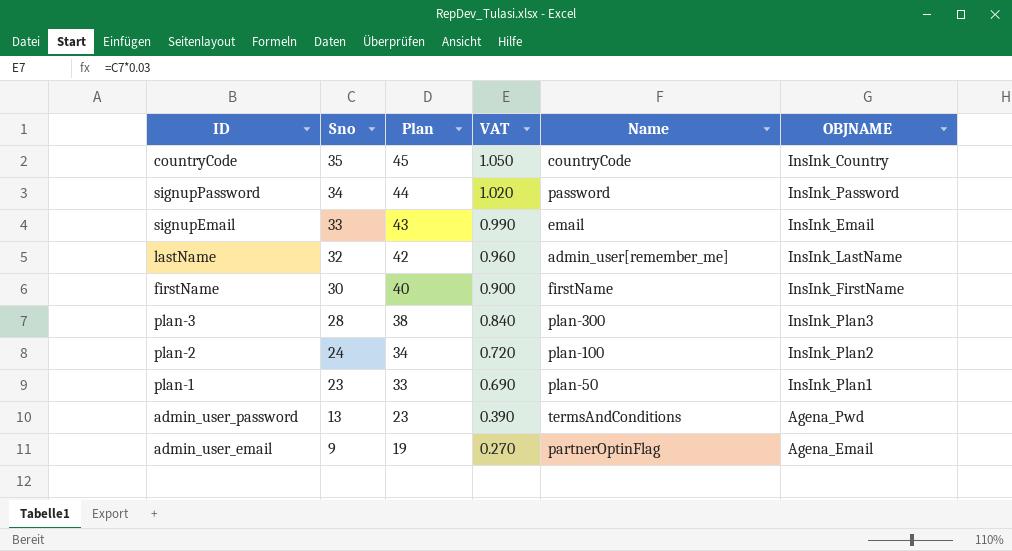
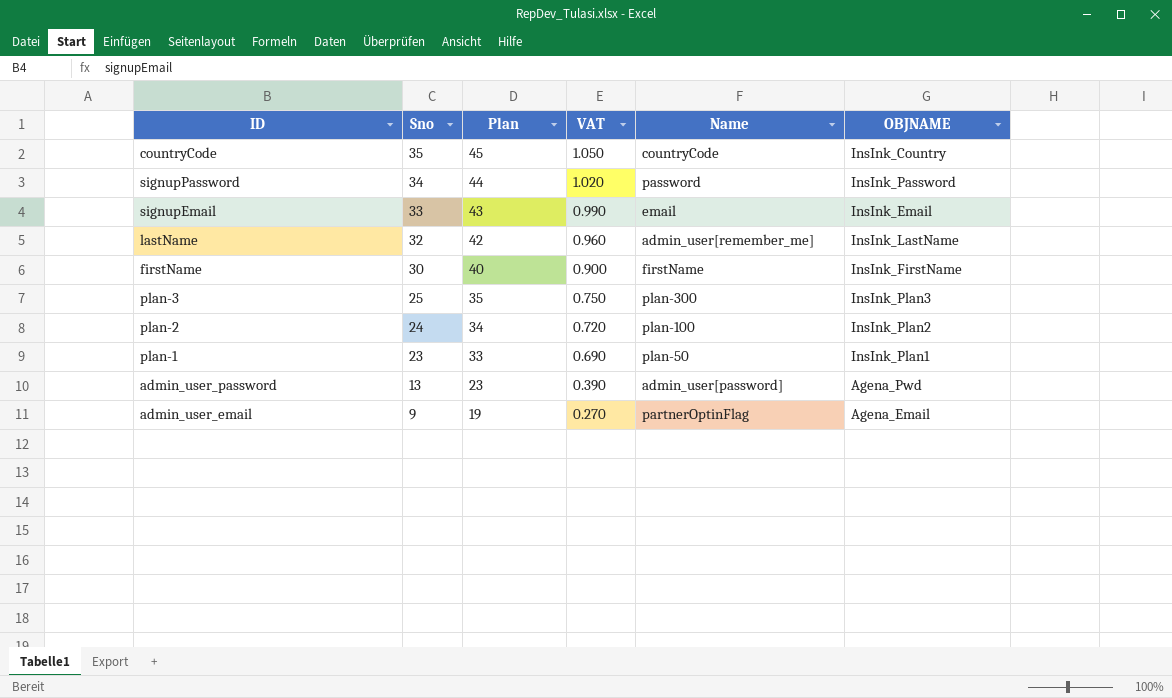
plan-3 | Sno: 28 -> 25
plan-3 | Plan: 38 -> 35
plan-3 | VAT: 0.840 -> 0.750
admin_user_password | Name: termsAndConditions -> admin_user[password]

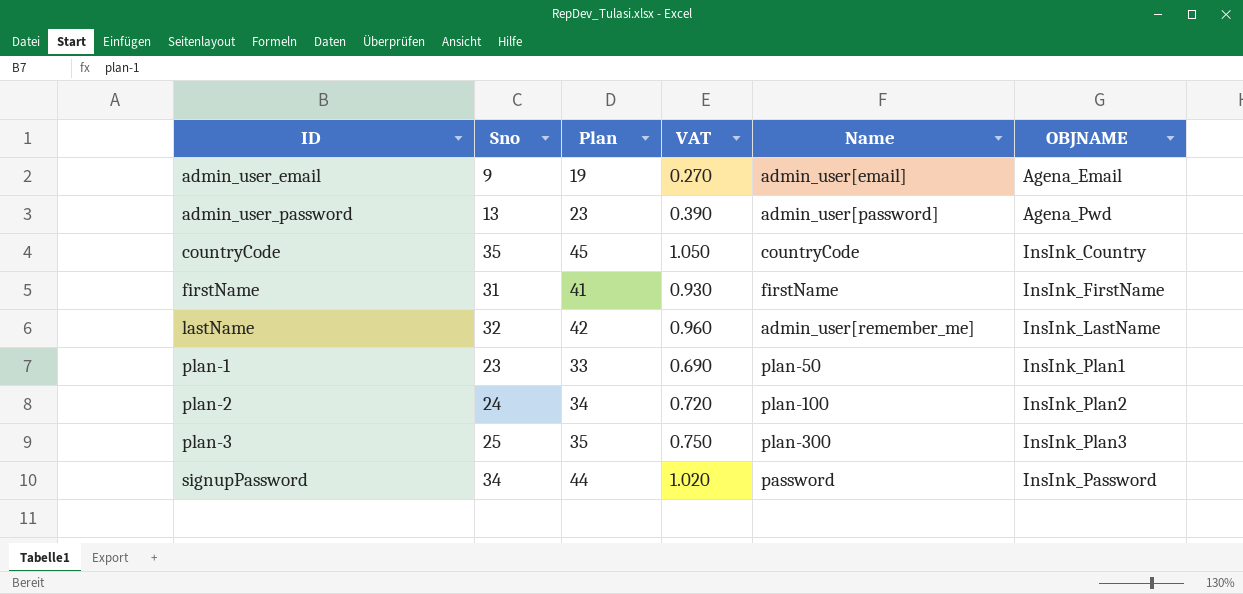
row order: Sno descending -> ID ascending
row signupEmail: 33 | 43 | 0.990 | email | InsInk_Email -> none
admin_user_email | Name: partnerOptinFlag -> admin_user[email]
firstName | Sno: 30 -> 31
firstName | Plan: 40 -> 41
firstName | VAT: 0.900 -> 0.930

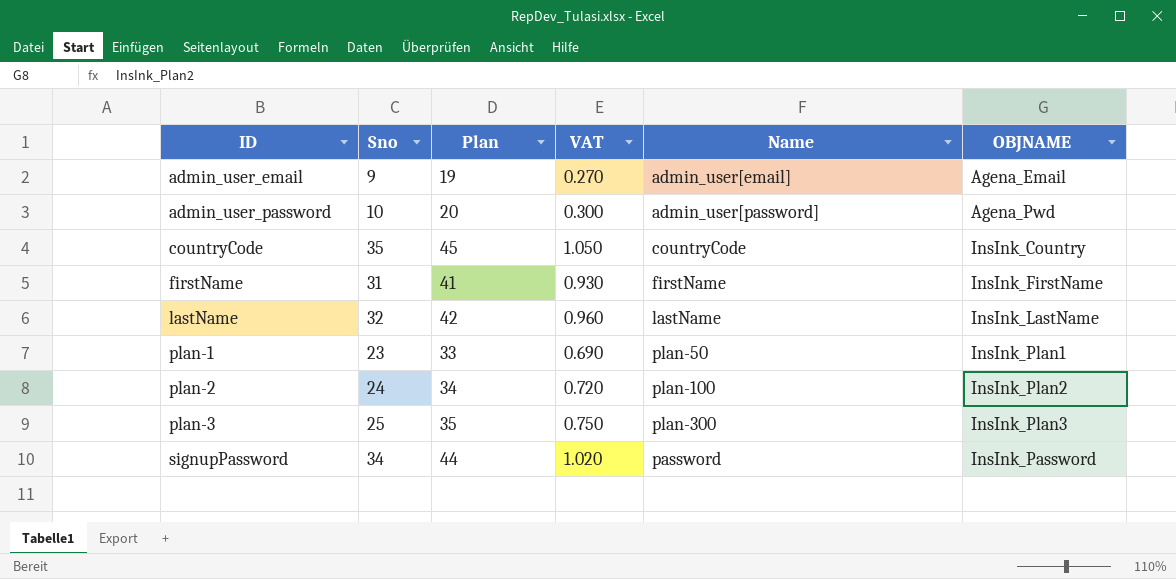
admin_user_password | Sno: 13 -> 10
admin_user_password | Plan: 23 -> 20
admin_user_password | VAT: 0.390 -> 0.300
lastName | Name: admin_user[remember_me] -> lastName

